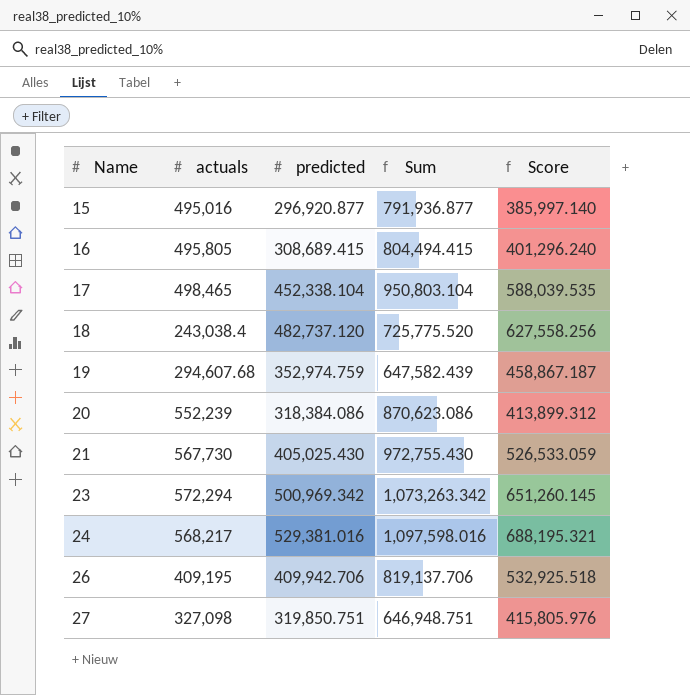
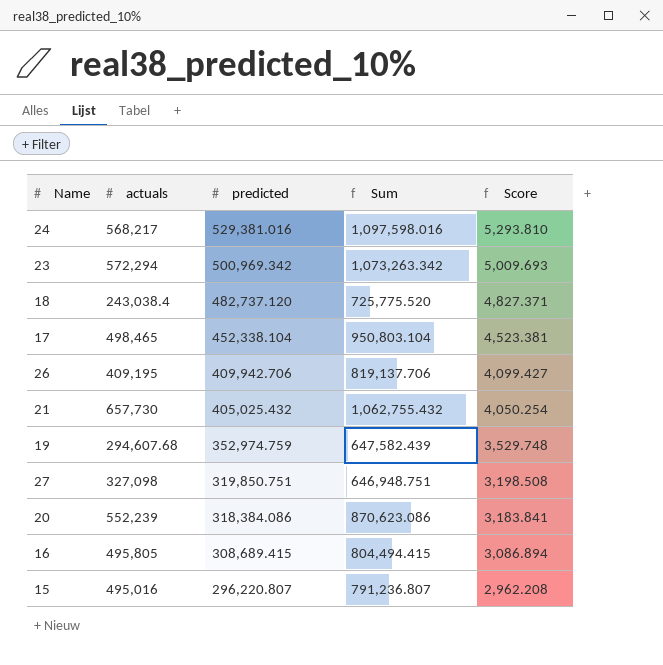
row order: Name ascending -> predicted descending
column Score | formula: [predicted] * 1.3 -> [predicted] * 0.01
21 | actuals: 567,730 -> 657,730
21 | predicted: 405,025.430 -> 405,025.432
21 | Sum: 972,755.430 -> 1,062,755.432
15 | predicted: 296,920.877 -> 296,220.807
15 | Sum: 791,936.877 -> 791,236.807

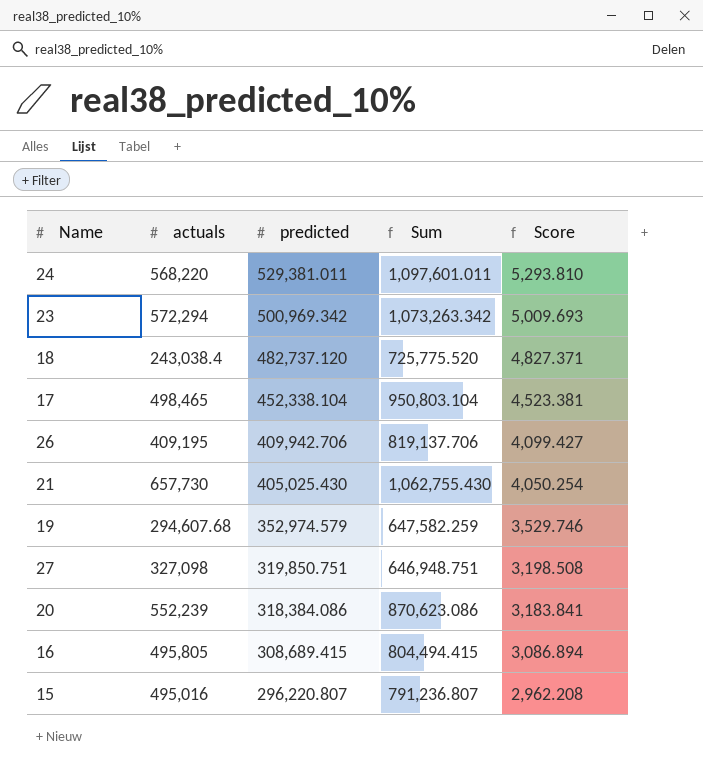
24 | actuals: 568,217 -> 568,220
24 | predicted: 529,381.016 -> 529,381.011
24 | Sum: 1,097,598.016 -> 1,097,601.011
21 | predicted: 405,025.432 -> 405,025.430
21 | Sum: 1,062,755.432 -> 1,062,755.430
19 | predicted: 352,974.759 -> 352,974.579
19 | Sum: 647,582.439 -> 647,582.259
19 | Score: 3,529.748 -> 3,529.746

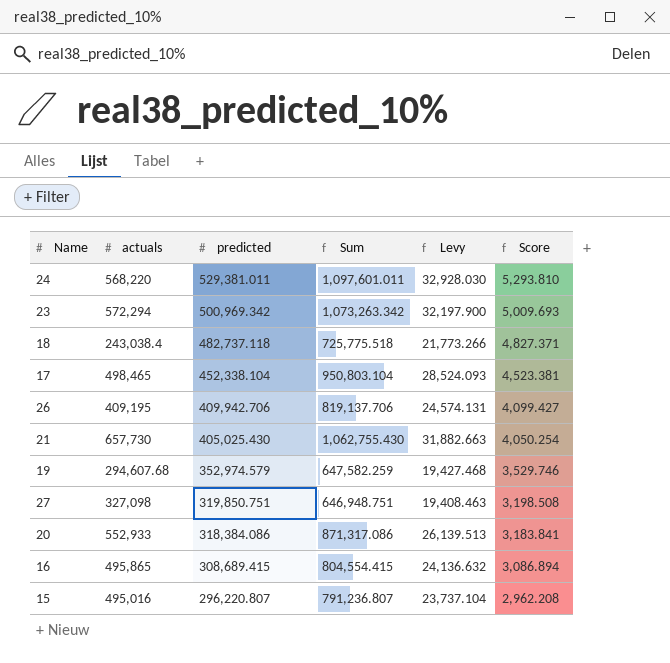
column Levy | formula: none -> [Sum] * 0.03
18 | predicted: 482,737.120 -> 482,737.118
18 | Sum: 725,775.520 -> 725,775.518
20 | actuals: 552,239 -> 552,933
20 | Sum: 870,623.086 -> 871,317.086
16 | actuals: 495,805 -> 495,865
16 | Sum: 804,494.415 -> 804,554.415

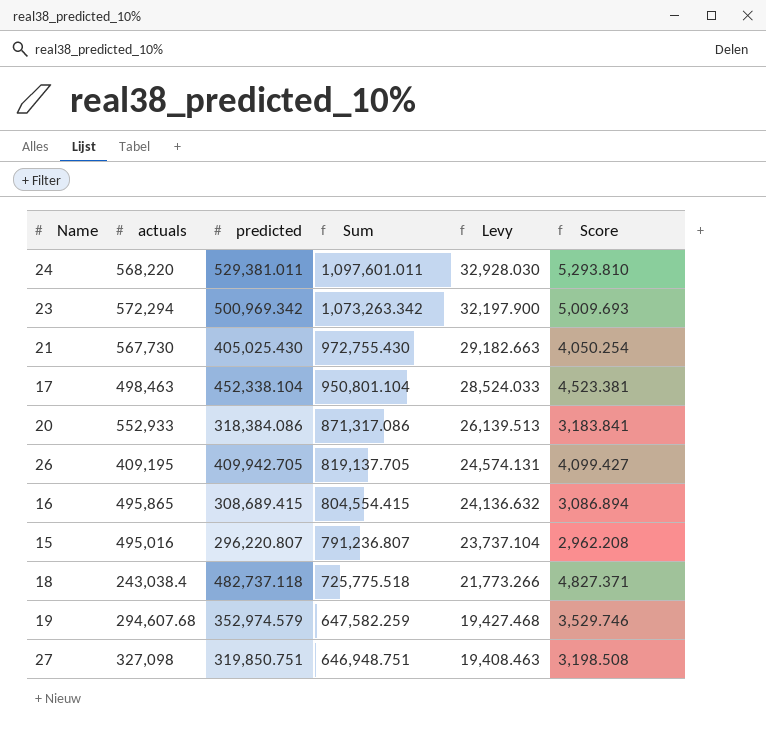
row order: predicted descending -> Sum descending
21 | actuals: 657,730 -> 567,730
21 | Sum: 1,062,755.430 -> 972,755.430
21 | Levy: 31,882.663 -> 29,182.663
17 | actuals: 498,465 -> 498,463
17 | Sum: 950,803.104 -> 950,801.104
17 | Levy: 28,524.093 -> 28,524.033
26 | predicted: 409,942.706 -> 409,942.705
26 | Sum: 819,137.706 -> 819,137.705

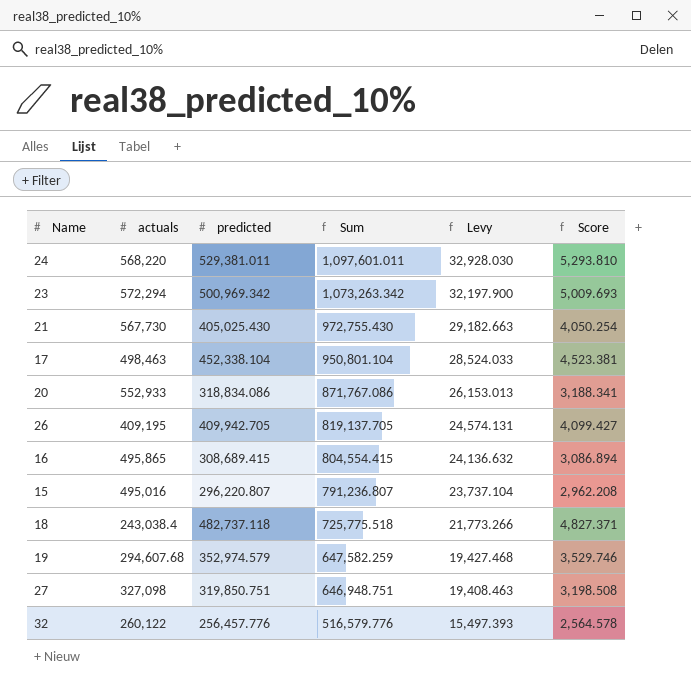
20 | predicted: 318,384.086 -> 318,834.086
20 | Sum: 871,317.086 -> 871,767.086
20 | Levy: 26,139.513 -> 26,153.013
20 | Score: 3,183.841 -> 3,188.341
row 32: none -> 260,122 | 256,457.776 | 516,579.776 | 15,497.393 | 2,564.578

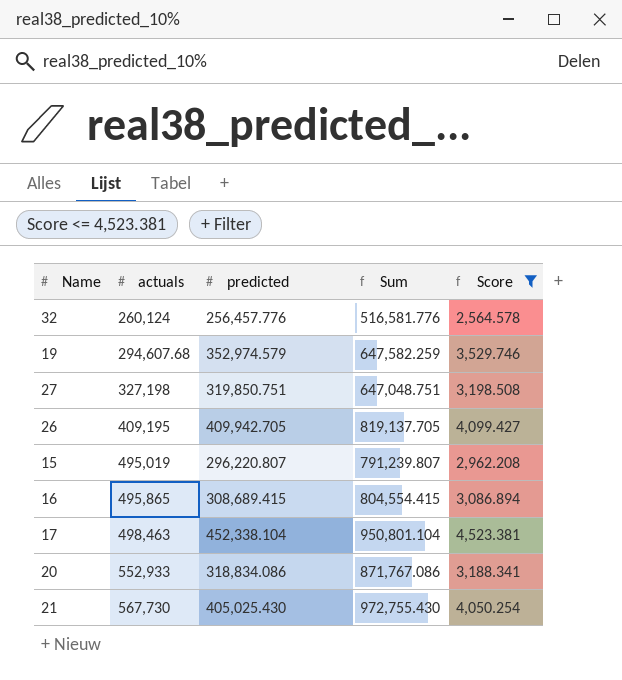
filter: none -> Score <= 4,523.381
row order: Sum descending -> actuals ascending
column Levy | formula: [Sum] * 0.03 -> none
32 | actuals: 260,122 -> 260,124
32 | Sum: 516,579.776 -> 516,581.776
27 | actuals: 327,098 -> 327,198
27 | Sum: 646,948.751 -> 647,048.751
15 | actuals: 495,016 -> 495,019
15 | Sum: 791,236.807 -> 791,239.807

